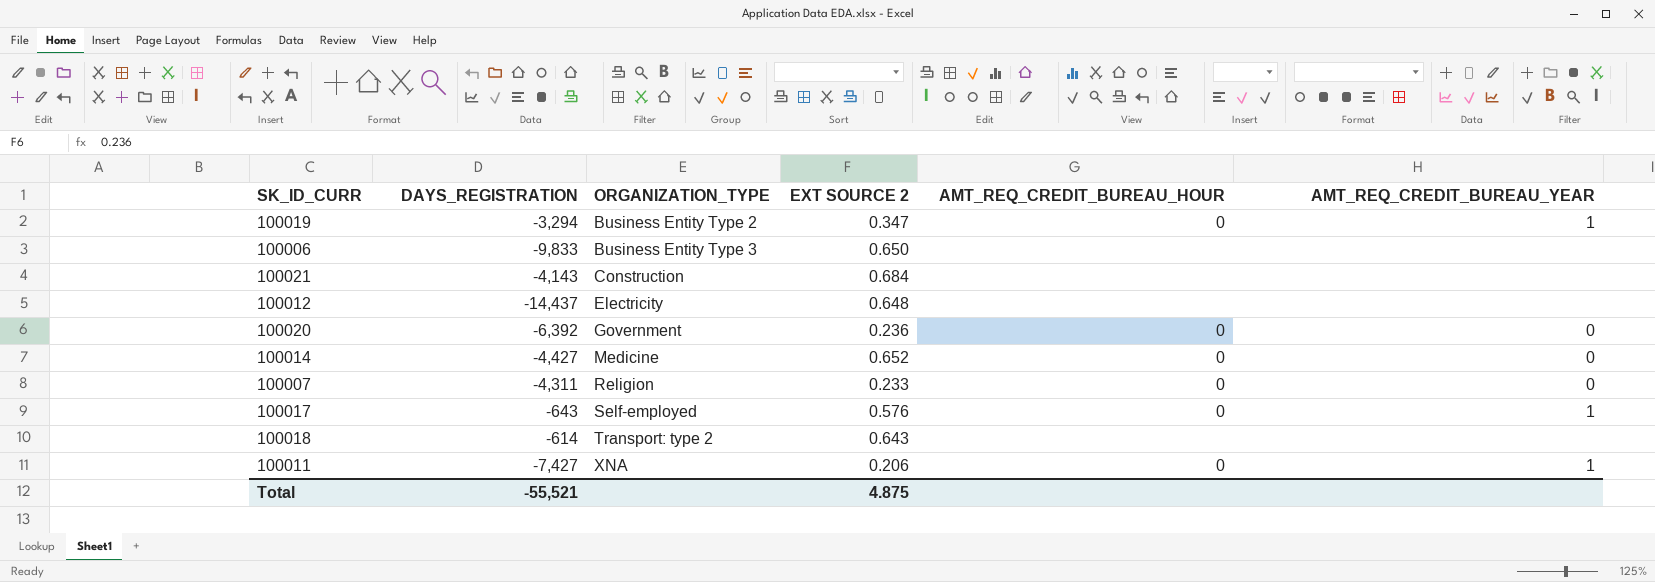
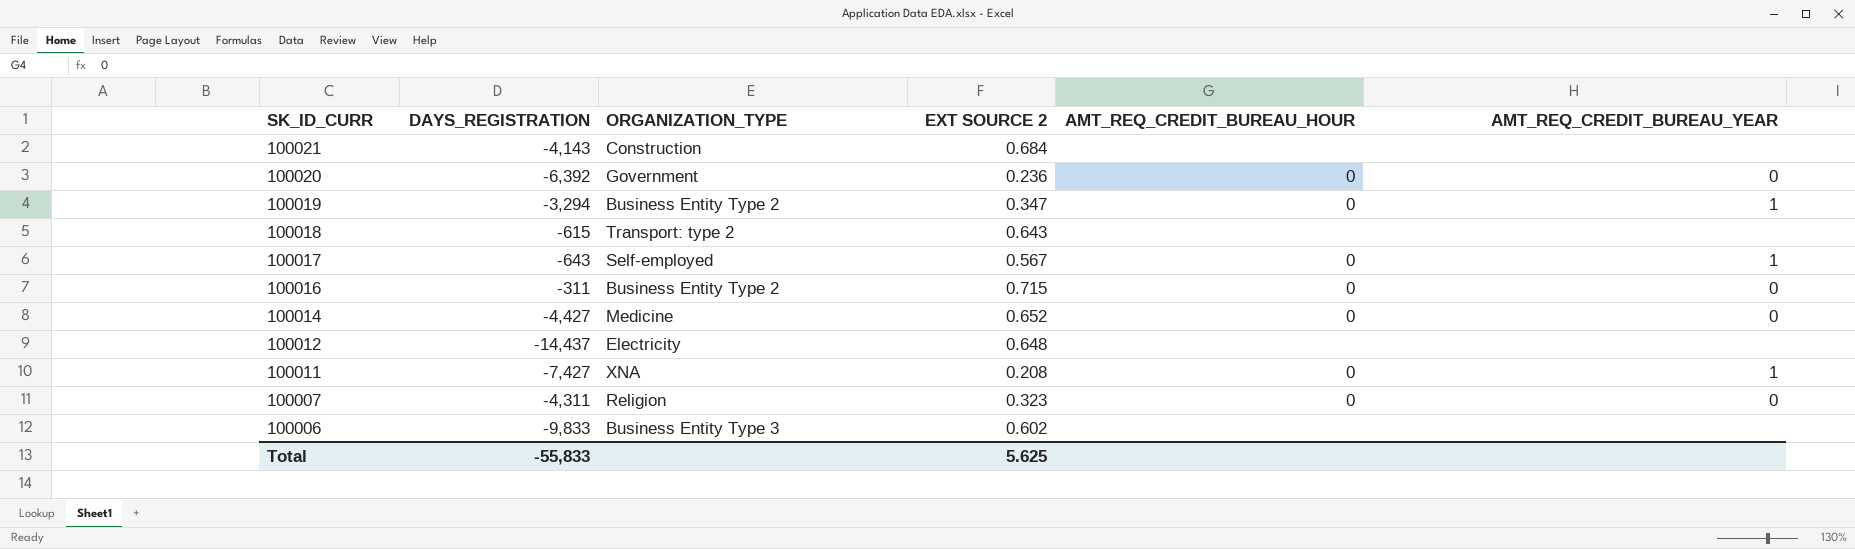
row order: ORGANIZATION_TYPE ascending -> SK_ID_CURR descending
100018 | DAYS_REGISTRATION: -614 -> -615
100017 | EXT SOURCE 2: 0.576 -> 0.567
row 100016: none -> -311 | Business Entity Type 2 | 0.715 | 0 | 0
100011 | EXT SOURCE 2: 0.206 -> 0.208
100007 | EXT SOURCE 2: 0.233 -> 0.323
100006 | EXT SOURCE 2: 0.650 -> 0.602
Total | DAYS_REGISTRATION: -55,521 -> -55,833
Total | EXT SOURCE 2: 4.875 -> 5.625

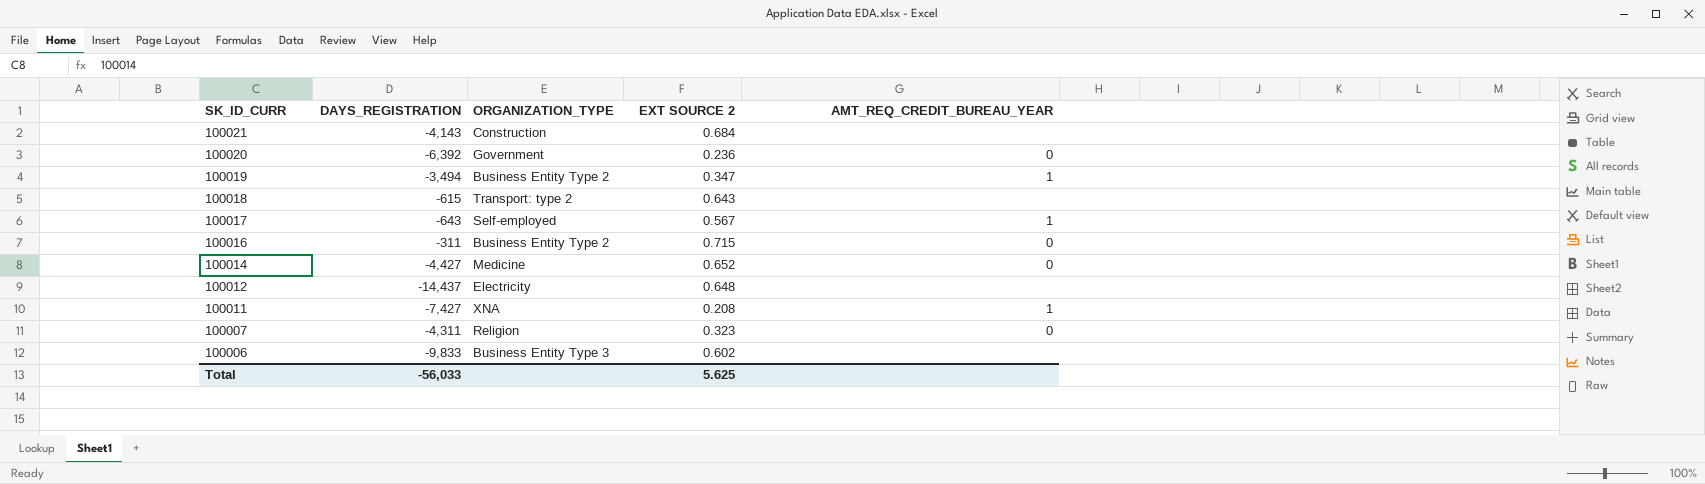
column AMT_REQ_CREDIT_BUREAU_HOUR | position: 5 -> none
100019 | DAYS_REGISTRATION: -3,294 -> -3,494
Total | DAYS_REGISTRATION: -55,833 -> -56,033

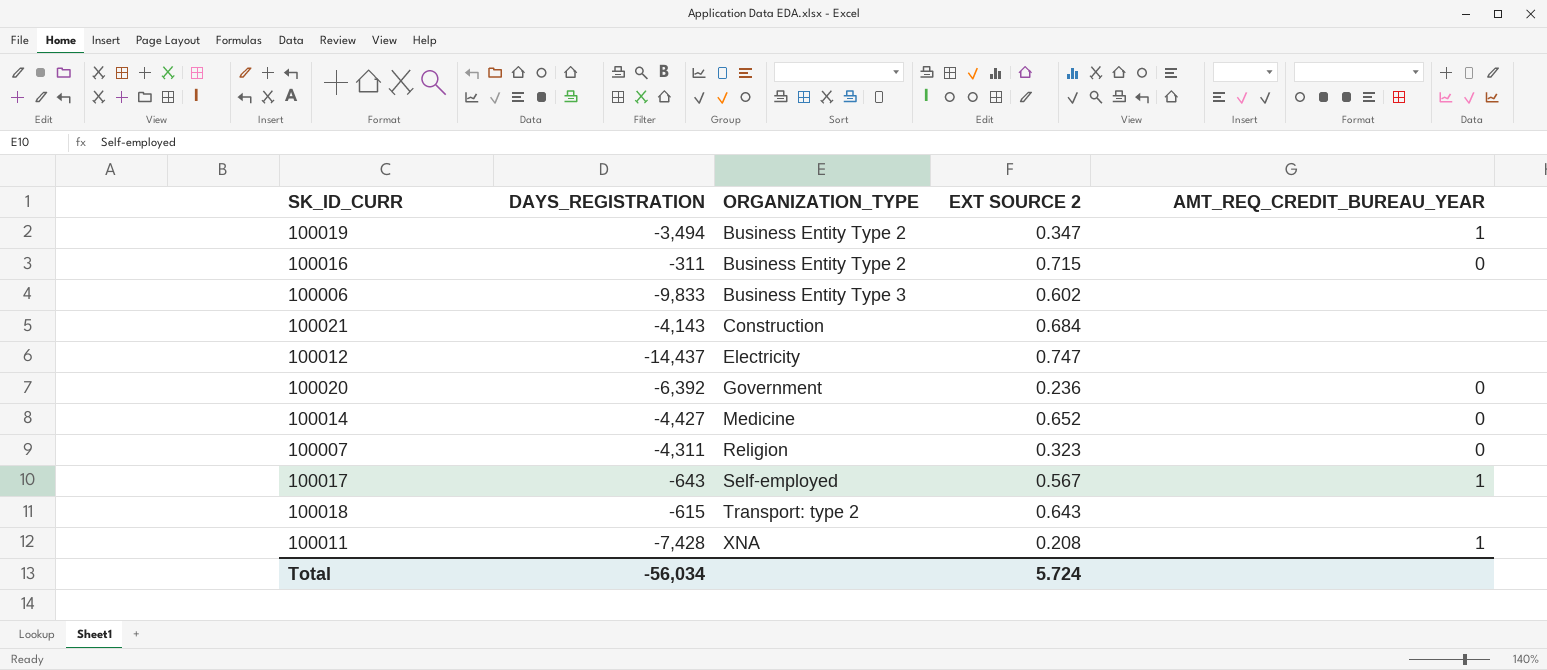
row order: SK_ID_CURR descending -> ORGANIZATION_TYPE ascending
100012 | EXT SOURCE 2: 0.648 -> 0.747
100011 | DAYS_REGISTRATION: -7,427 -> -7,428
Total | DAYS_REGISTRATION: -56,033 -> -56,034
Total | EXT SOURCE 2: 5.625 -> 5.724

